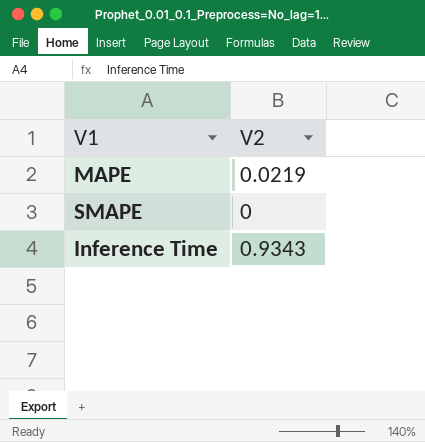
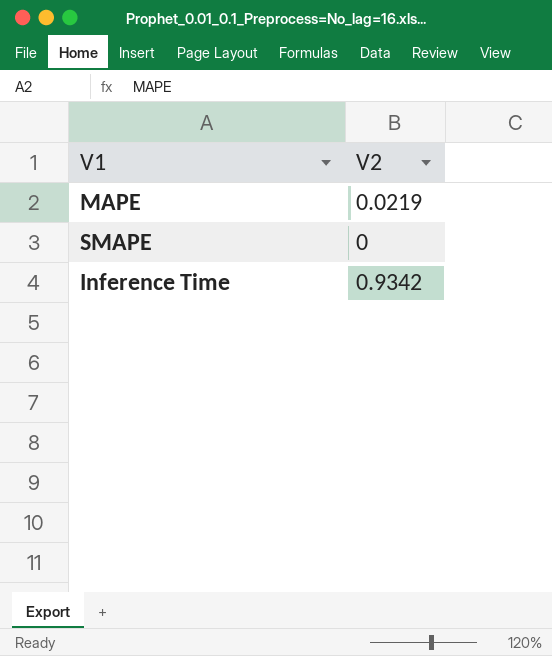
Inference Time | V2: 0.9343 -> 0.9342

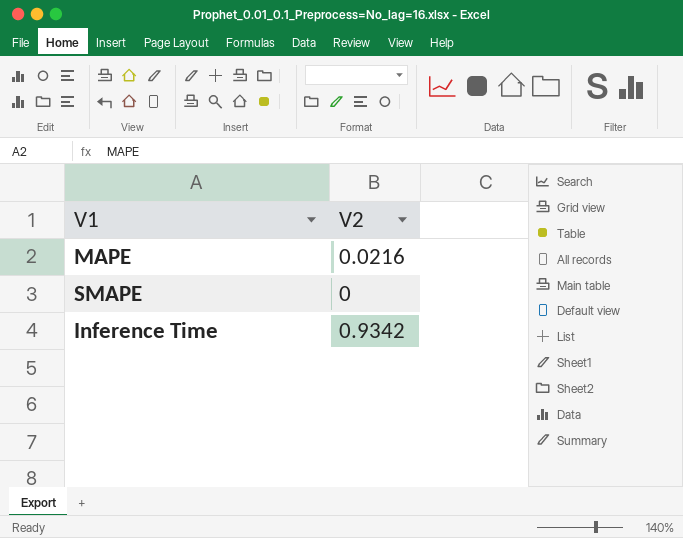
MAPE | V2: 0.0219 -> 0.0216

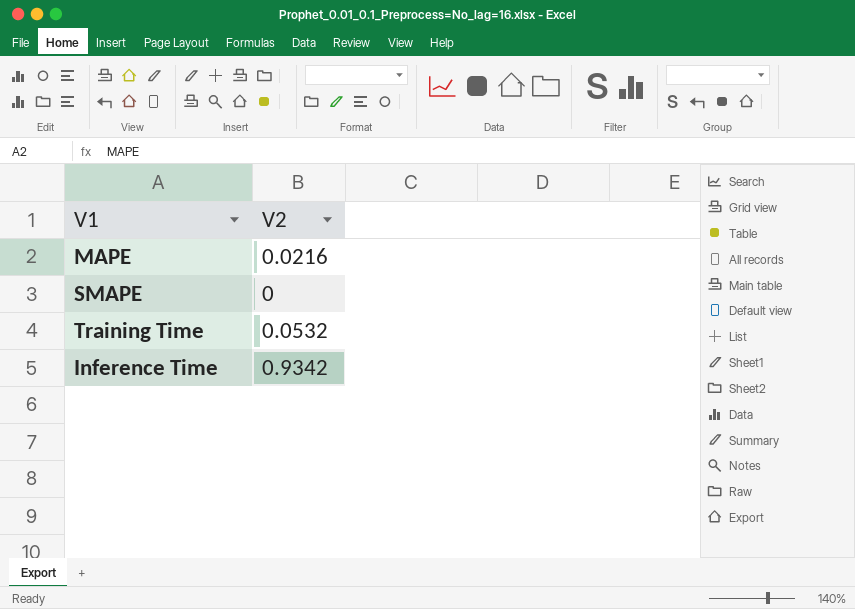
row Training Time: none -> 0.0532

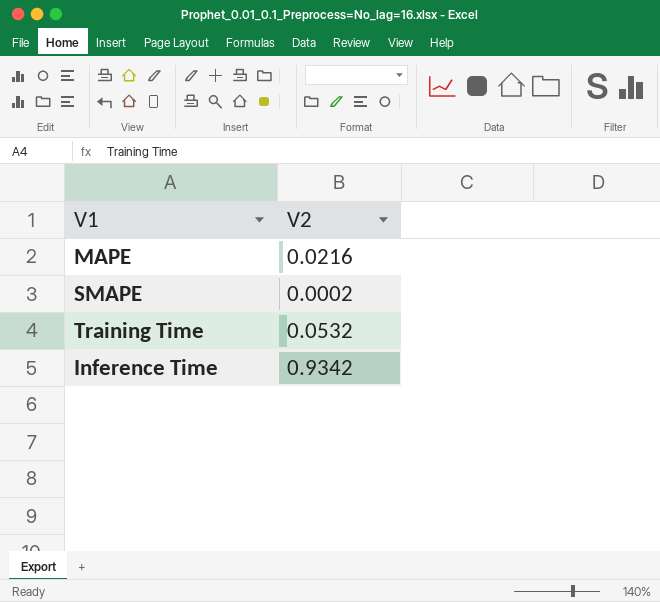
SMAPE | V2: 0 -> 0.0002

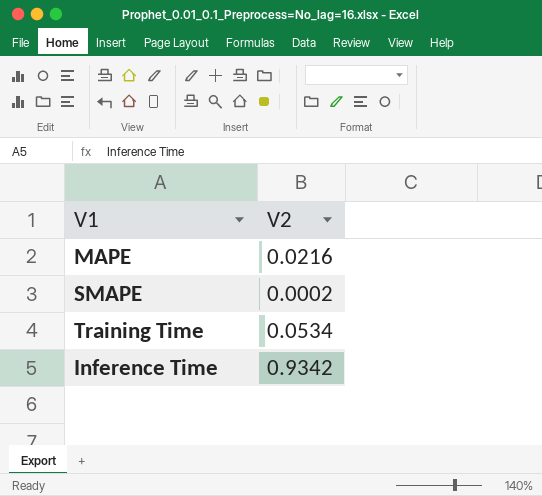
Training Time | V2: 0.0532 -> 0.0534

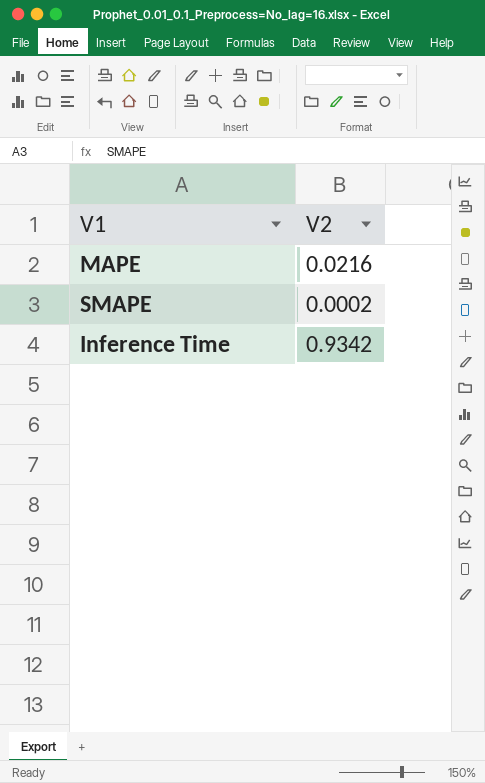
row Training Time: 0.0534 -> none

